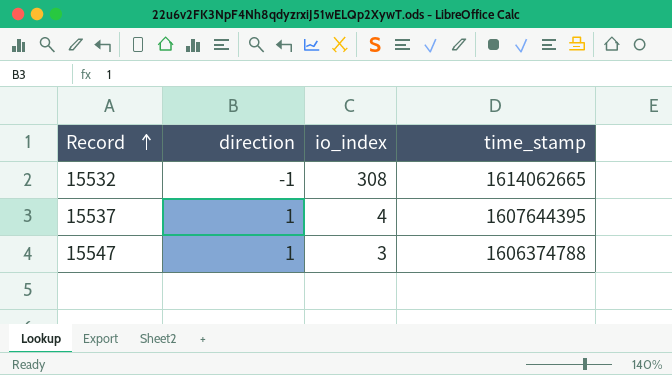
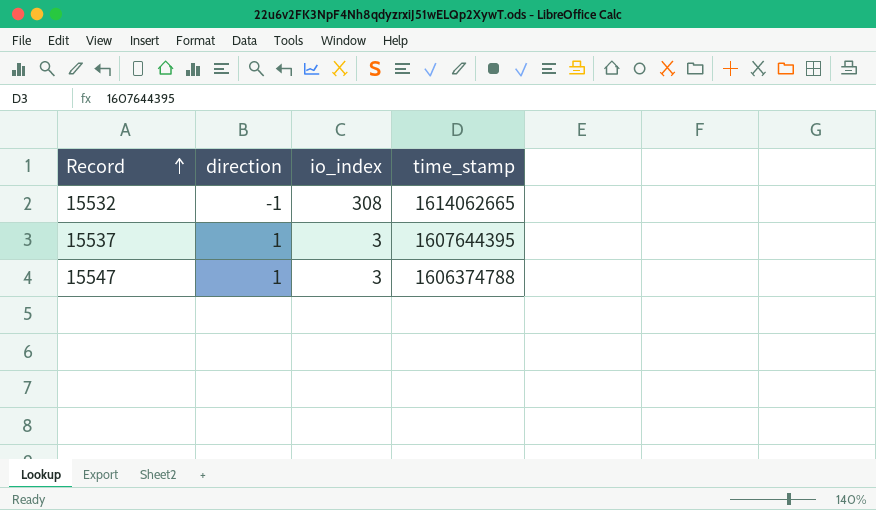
15537 | io_index: 4 -> 3

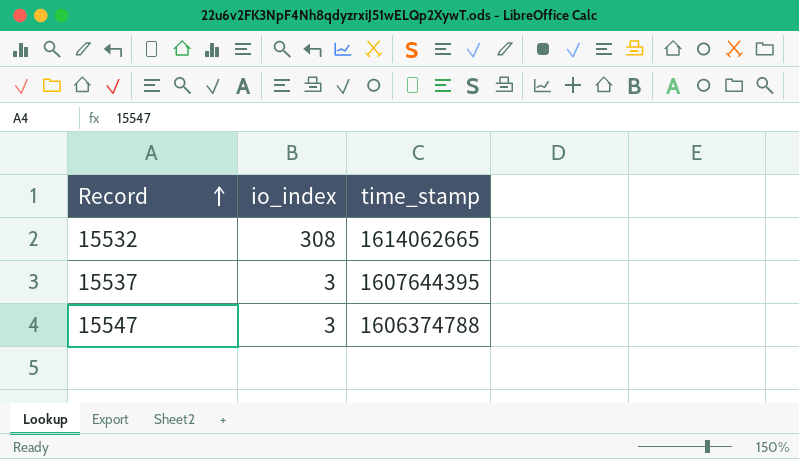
column direction | position: 2 -> none

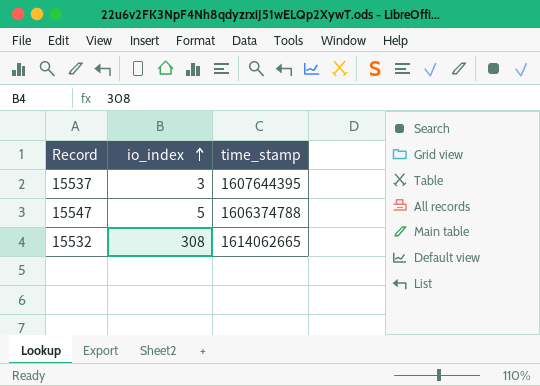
row order: Record ascending -> io_index ascending
15547 | io_index: 3 -> 5

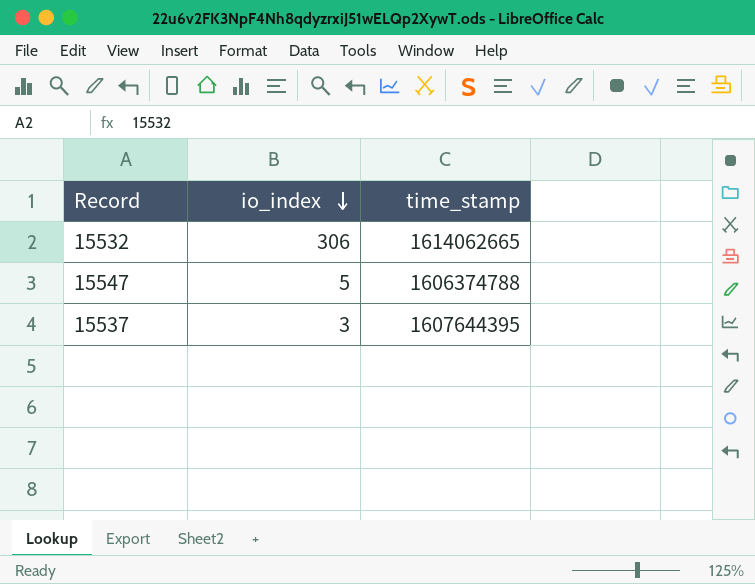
row order: io_index ascending -> io_index descending
15532 | io_index: 308 -> 306

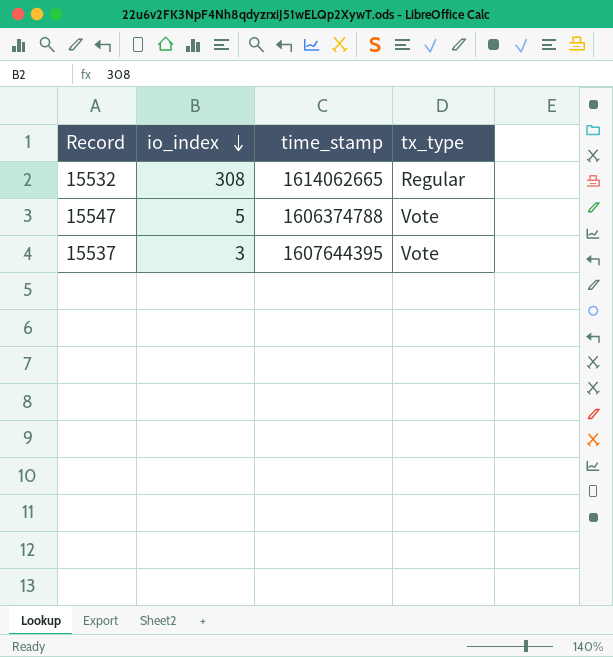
column tx_type | position: none -> 4
15532 | io_index: 306 -> 308

